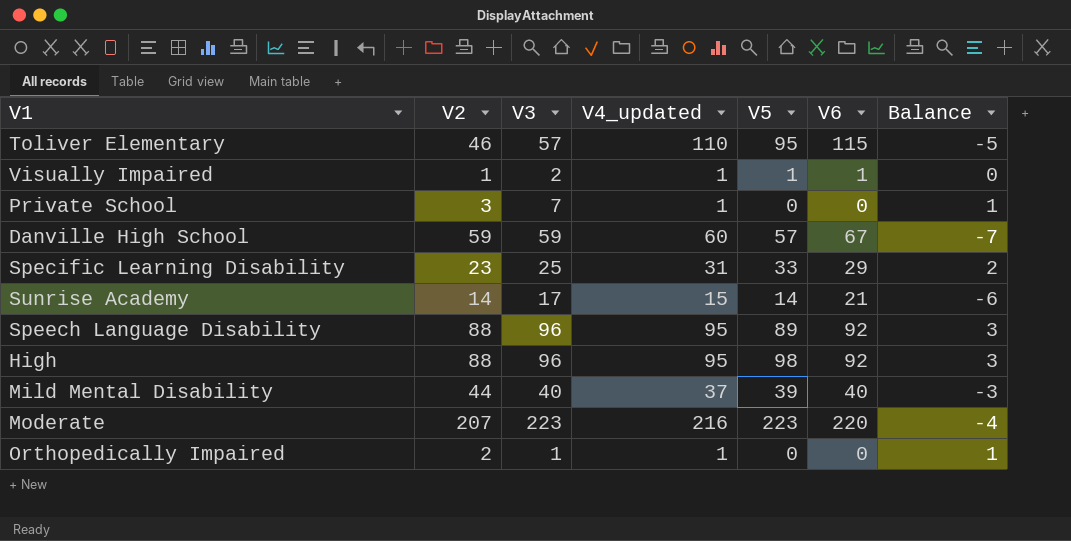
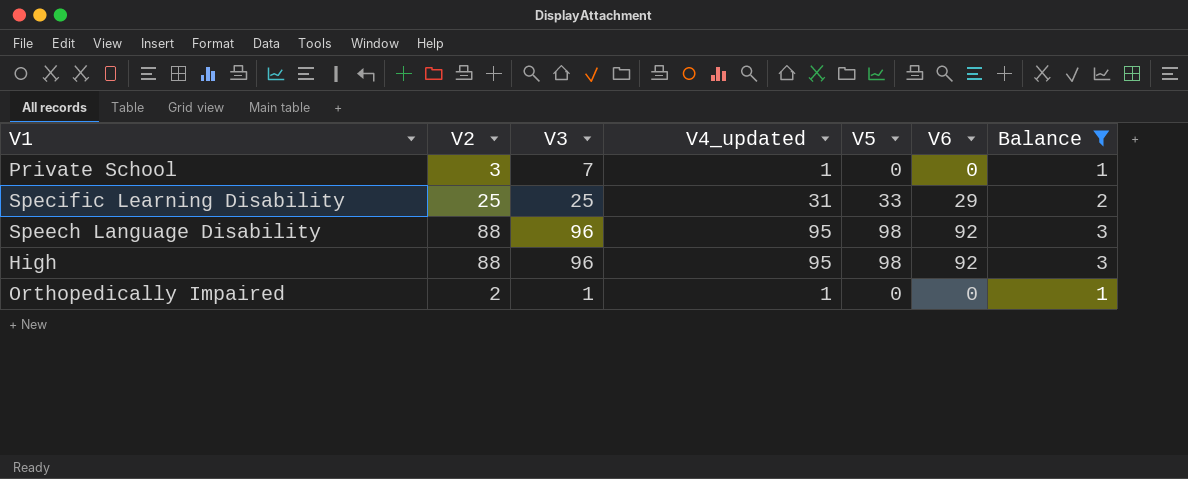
filter: none -> Balance >= 1
Specific Learning Disability | V2: 23 -> 25
Speech Language Disability | V5: 89 -> 98

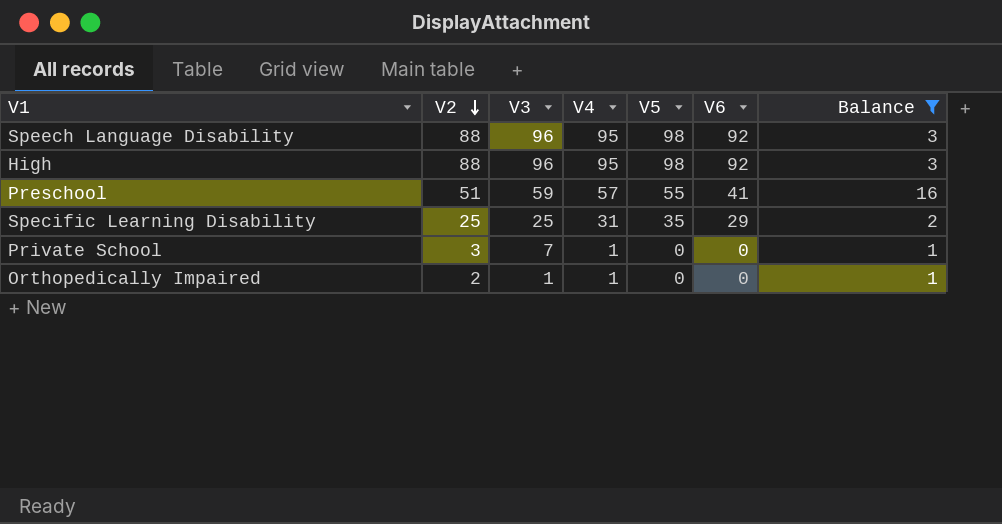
row order: none -> V2 descending
column name: V4_updated -> V4
row Preschool: none -> 51 | 59 | 57 | 55 | 41 | 16
Specific Learning Disability | V5: 33 -> 35

